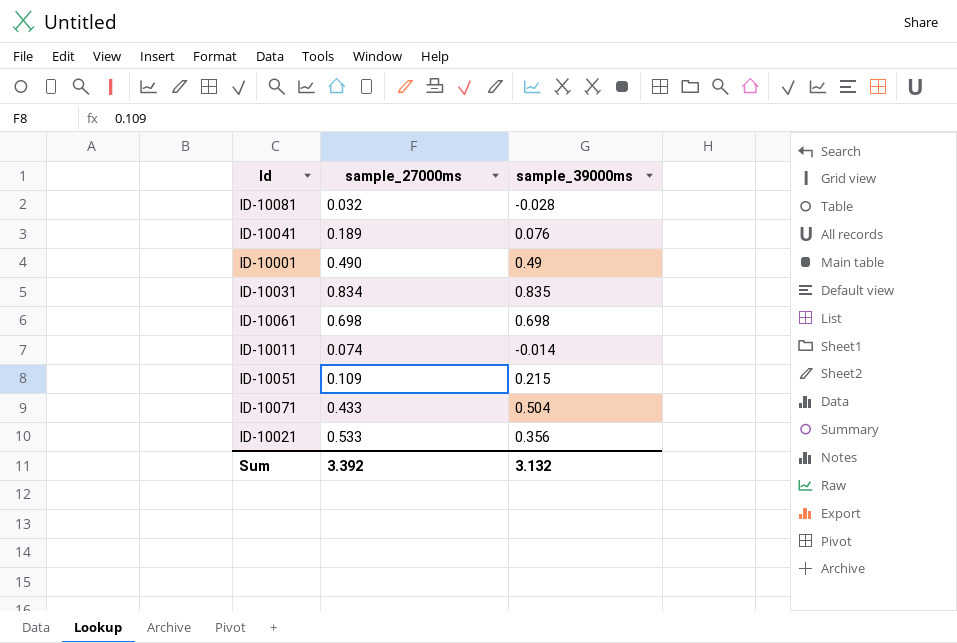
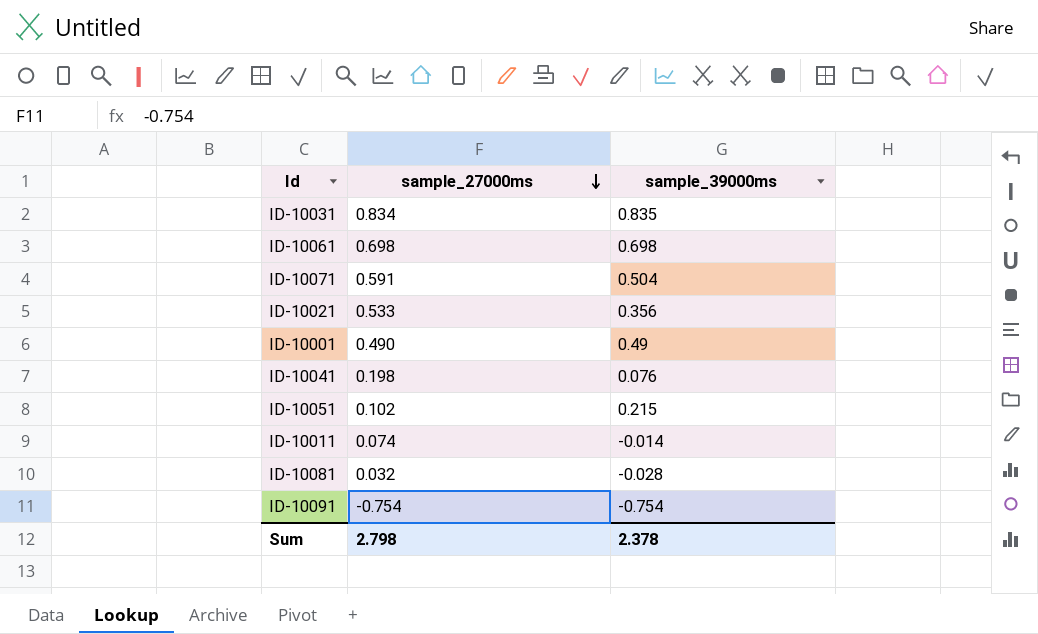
row order: none -> sample_27000ms descending
ID-10071 | sample_27000ms: 0.433 -> 0.591
ID-10041 | sample_27000ms: 0.189 -> 0.198
ID-10051 | sample_27000ms: 0.109 -> 0.102
row ID-10091: none -> -0.754 | -0.754
Sum | sample_27000ms: 3.392 -> 2.798
Sum | sample_39000ms: 3.132 -> 2.378

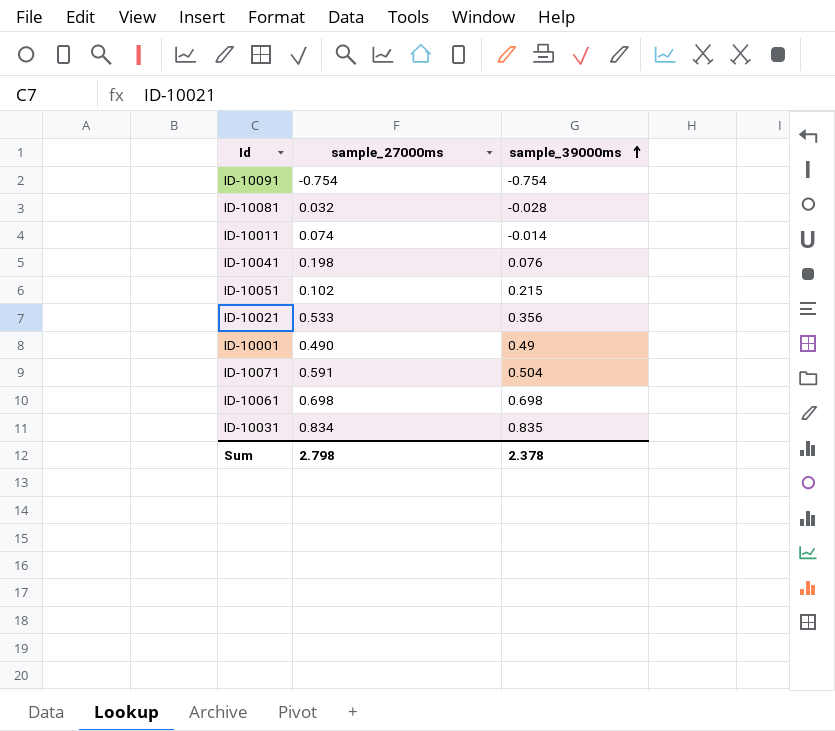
row order: sample_27000ms descending -> sample_39000ms ascending

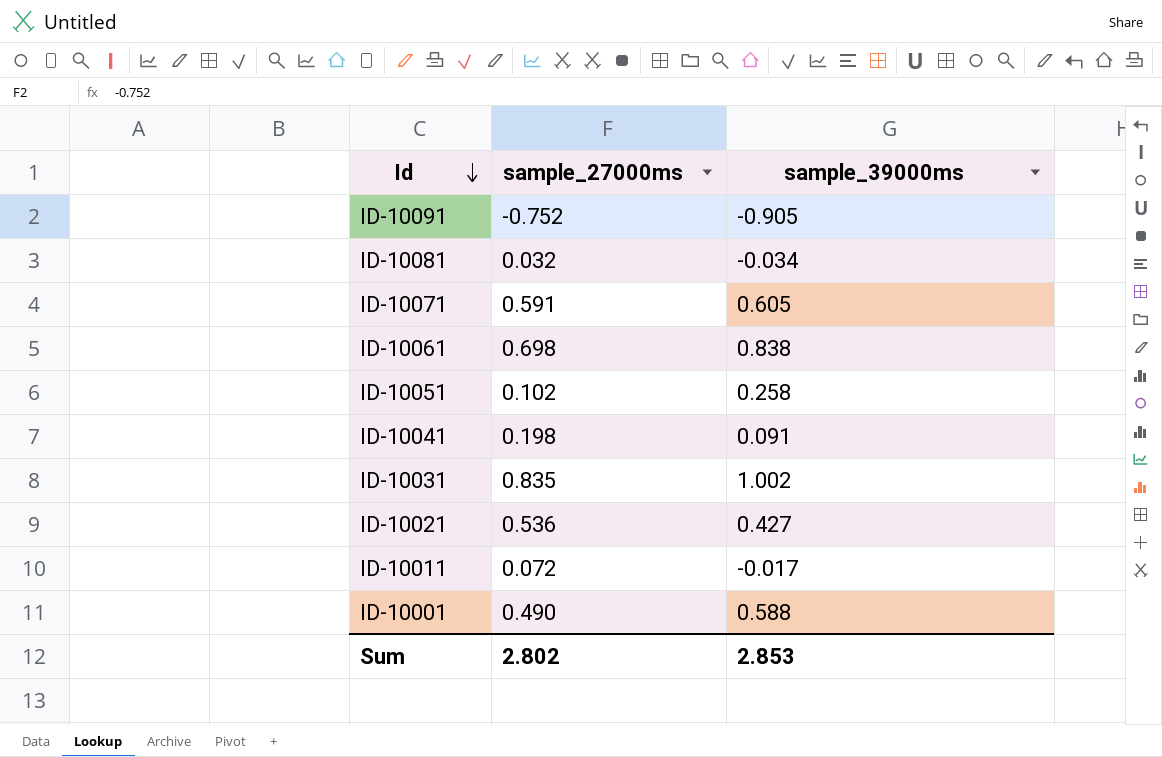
row order: sample_39000ms ascending -> Id descending
ID-10091 | sample_27000ms: -0.754 -> -0.752
ID-10091 | sample_39000ms: -0.754 -> -0.905
ID-10081 | sample_39000ms: -0.028 -> -0.034
ID-10071 | sample_39000ms: 0.504 -> 0.605
ID-10061 | sample_39000ms: 0.698 -> 0.838
ID-10051 | sample_39000ms: 0.215 -> 0.258
ID-10041 | sample_39000ms: 0.076 -> 0.091
ID-10031 | sample_27000ms: 0.834 -> 0.835
ID-10031 | sample_39000ms: 0.835 -> 1.002
ID-10021 | sample_27000ms: 0.533 -> 0.536
ID-10021 | sample_39000ms: 0.356 -> 0.427
ID-10011 | sample_27000ms: 0.074 -> 0.072
ID-10011 | sample_39000ms: -0.014 -> -0.017
ID-10001 | sample_39000ms: 0.49 -> 0.588
Sum | sample_27000ms: 2.798 -> 2.802
Sum | sample_39000ms: 2.378 -> 2.853

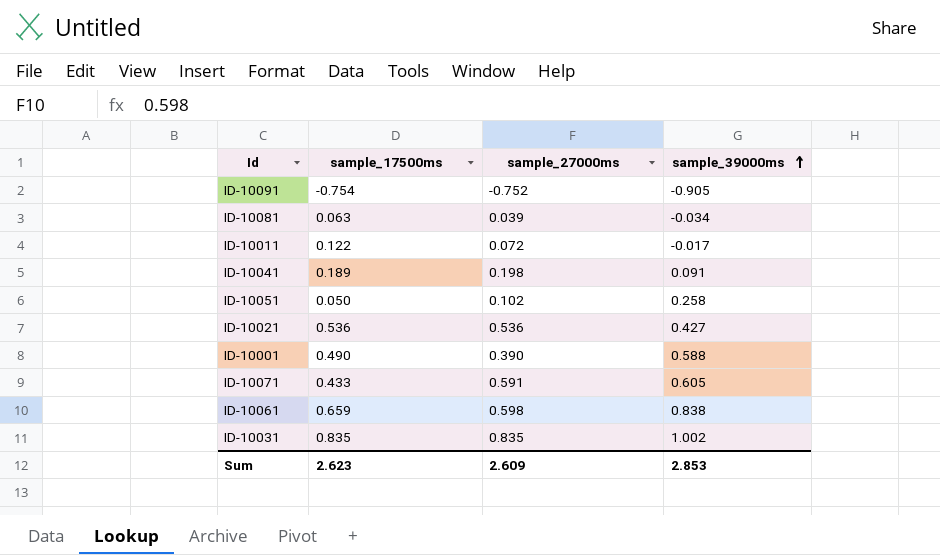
row order: Id descending -> sample_39000ms ascending
column sample_17500ms | position: none -> 2
ID-10081 | sample_27000ms: 0.032 -> 0.039
ID-10001 | sample_27000ms: 0.490 -> 0.390
ID-10061 | sample_27000ms: 0.698 -> 0.598
Sum | sample_27000ms: 2.802 -> 2.609

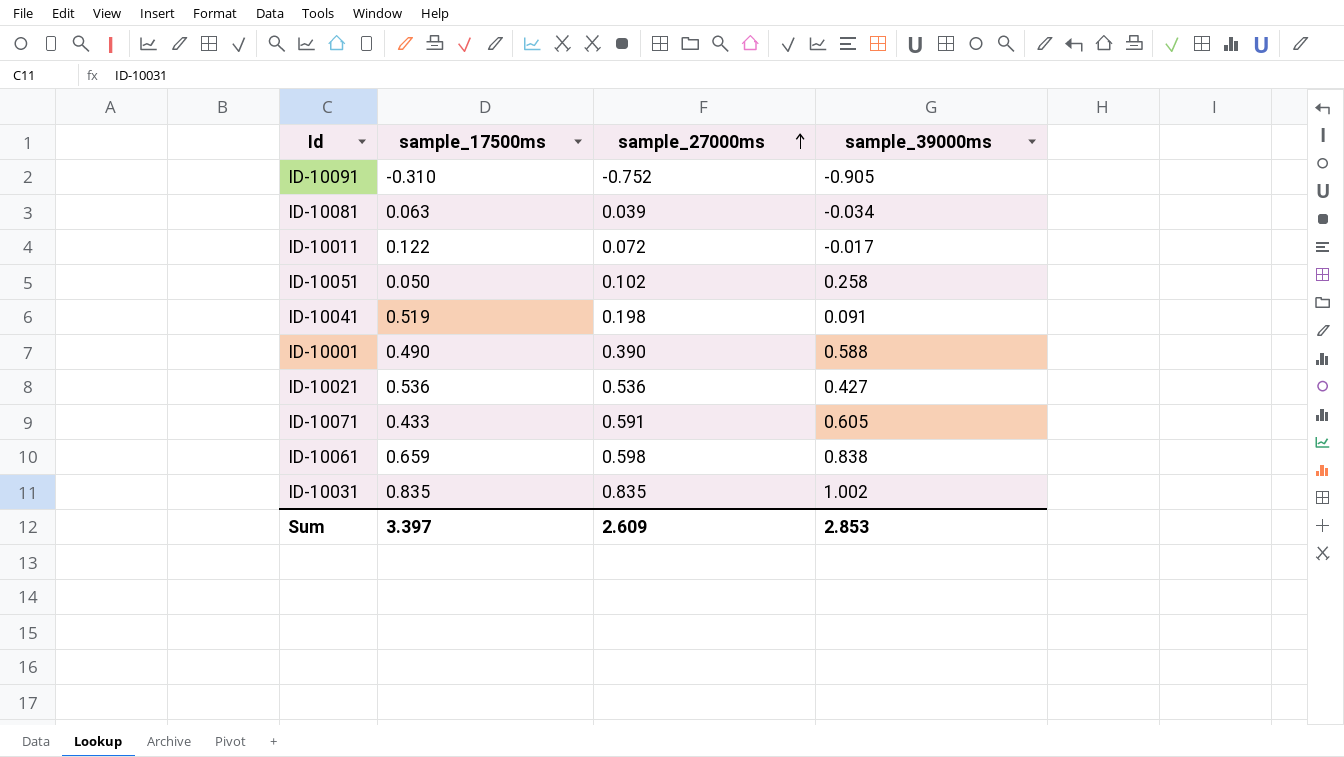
row order: sample_39000ms ascending -> sample_27000ms ascending
ID-10091 | sample_17500ms: -0.754 -> -0.310
ID-10041 | sample_17500ms: 0.189 -> 0.519
Sum | sample_17500ms: 2.623 -> 3.397

